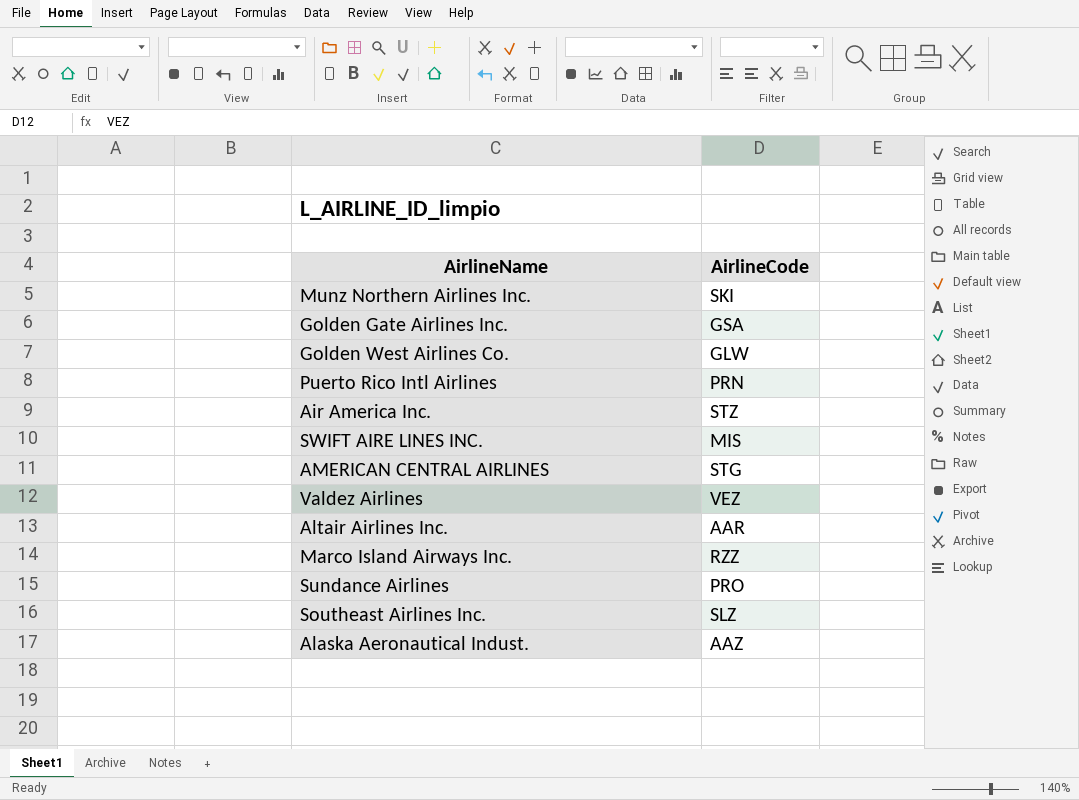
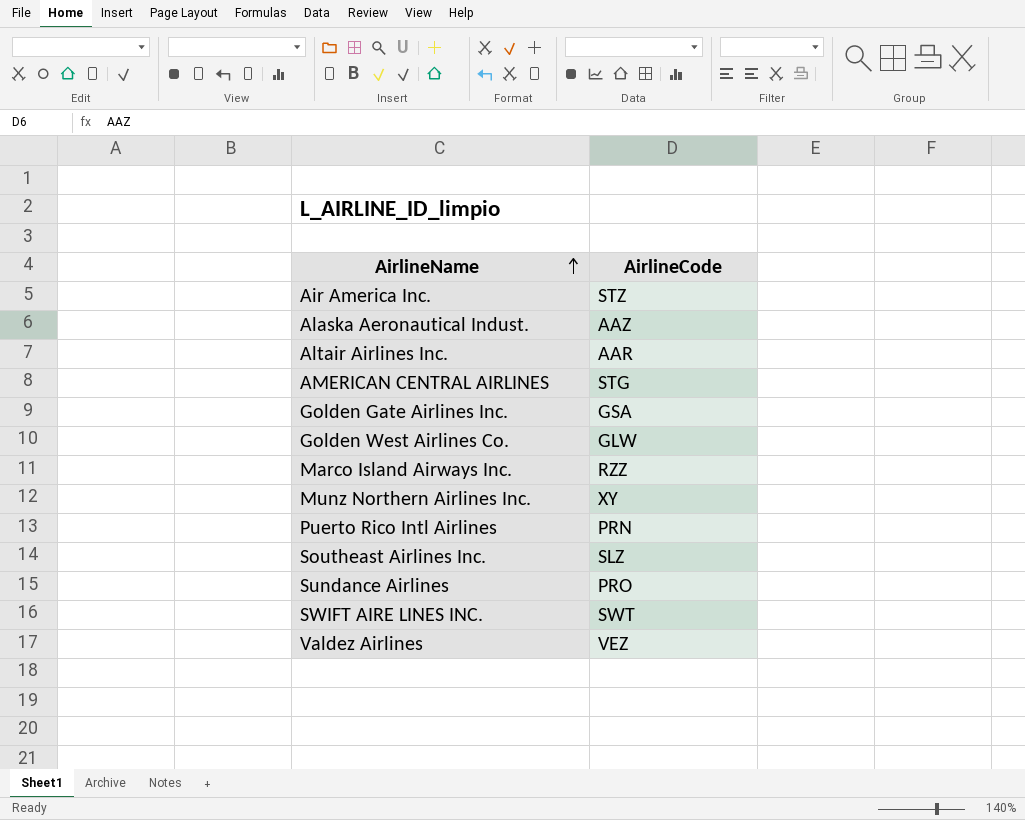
row order: none -> AirlineName ascending
Munz Northern Airlines Inc. | AirlineCode: SKI -> XY
SWIFT AIRE LINES INC. | AirlineCode: MIS -> SWT

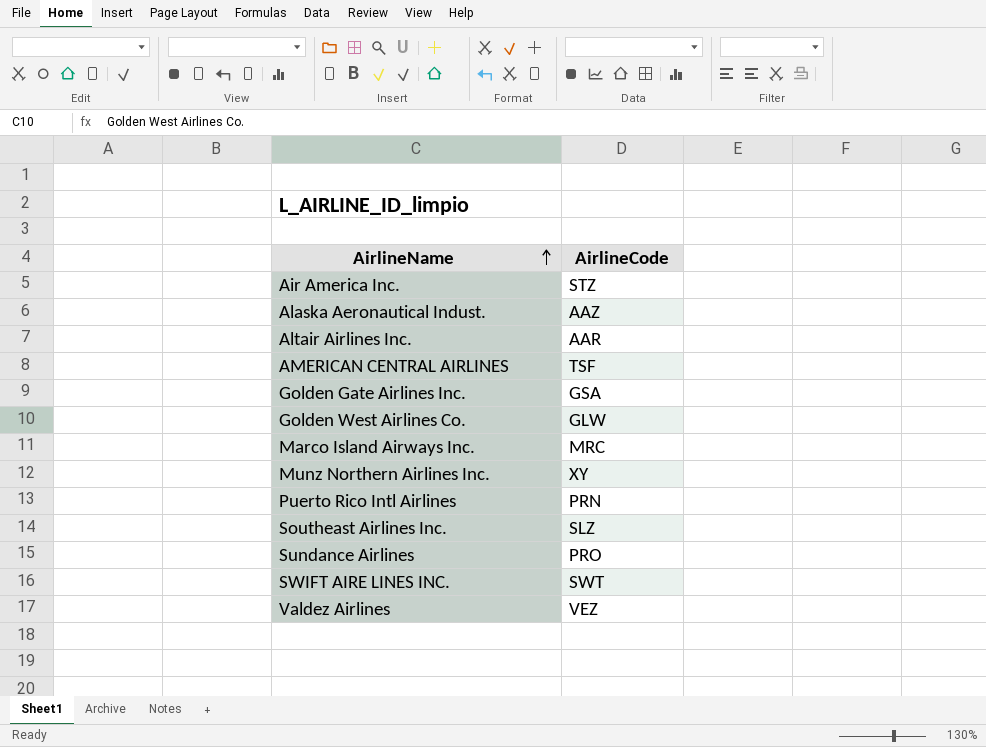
AMERICAN CENTRAL AIRLINES | AirlineCode: STG -> TSF
Marco Island Airways Inc. | AirlineCode: RZZ -> MRC

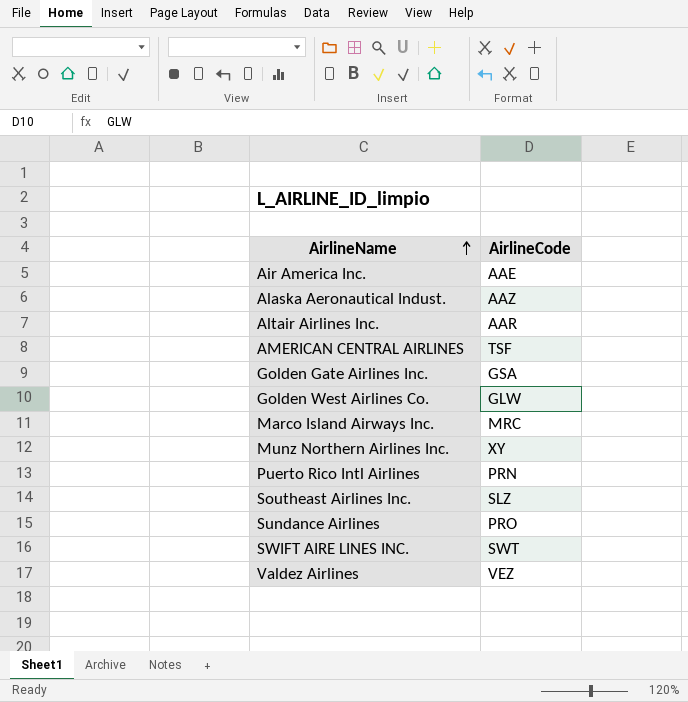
Air America Inc. | AirlineCode: STZ -> AAE

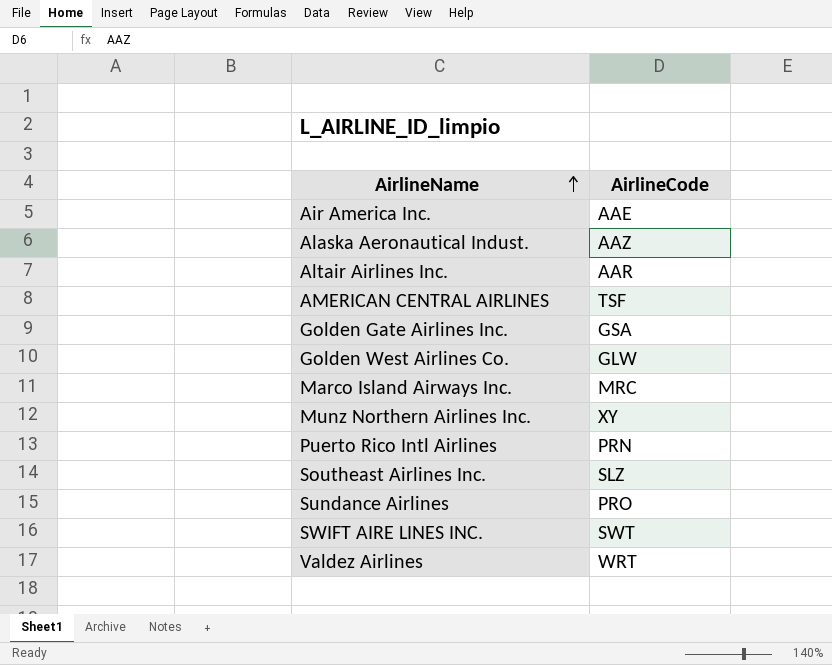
Valdez Airlines | AirlineCode: VEZ -> WRT

